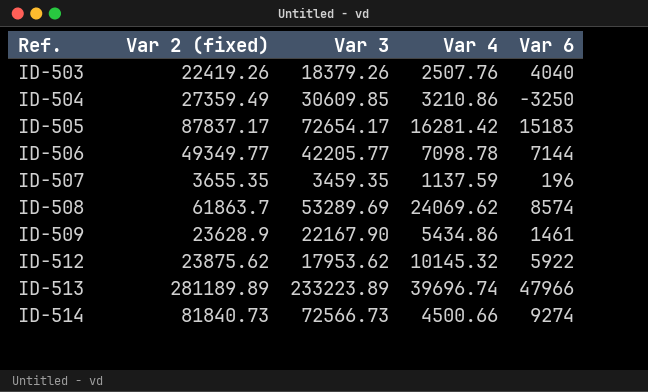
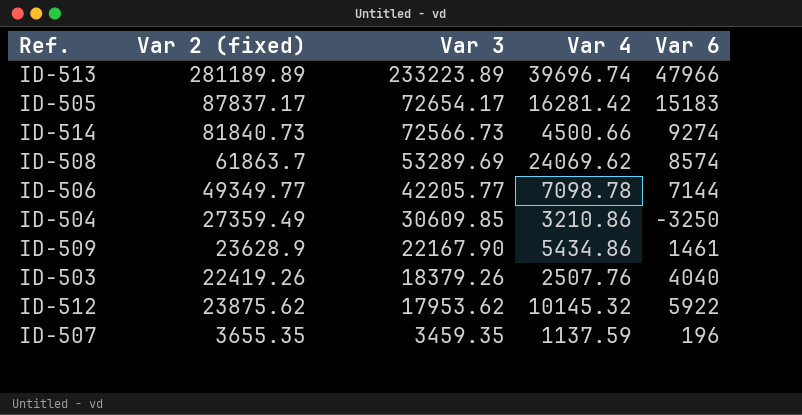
row order: Ref. ascending -> Var 3 descending

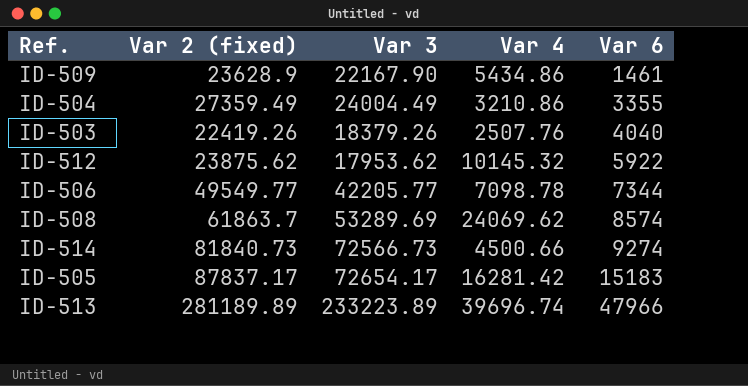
row order: Var 3 descending -> Var 6 ascending
row ID-507: 3655.35 | 3459.35 | 1137.59 | 196 -> none
ID-504 | Var 3: 30609.85 -> 24004.49
ID-504 | Var 6: -3250 -> 3355
ID-506 | Var 2 (fixed): 49349.77 -> 49549.77
ID-506 | Var 6: 7144 -> 7344

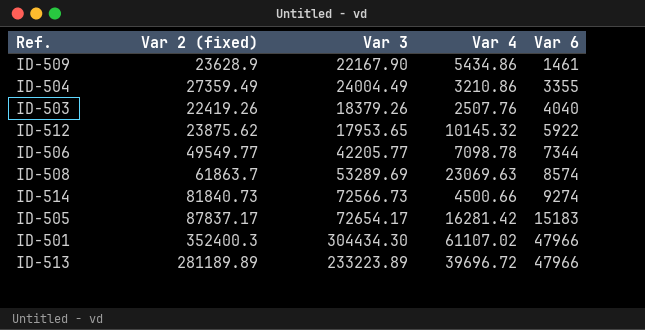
ID-512 | Var 3: 17953.62 -> 17953.65
ID-508 | Var 4: 24069.62 -> 23069.63
row ID-501: none -> 352400.3 | 304434.30 | 61107.02 | 47966
ID-513 | Var 4: 39696.74 -> 39696.72

